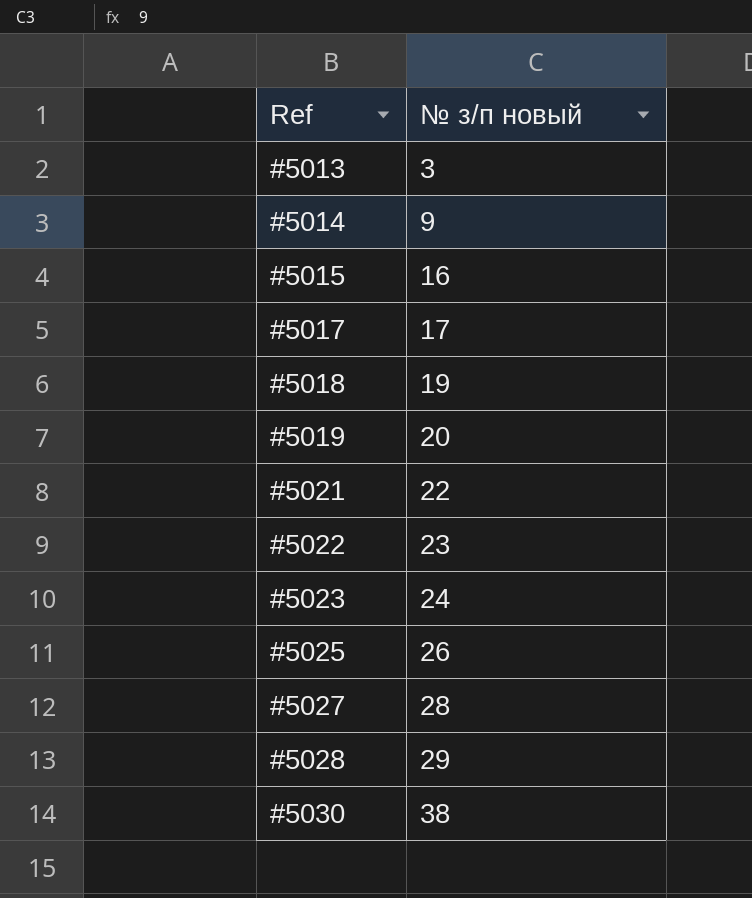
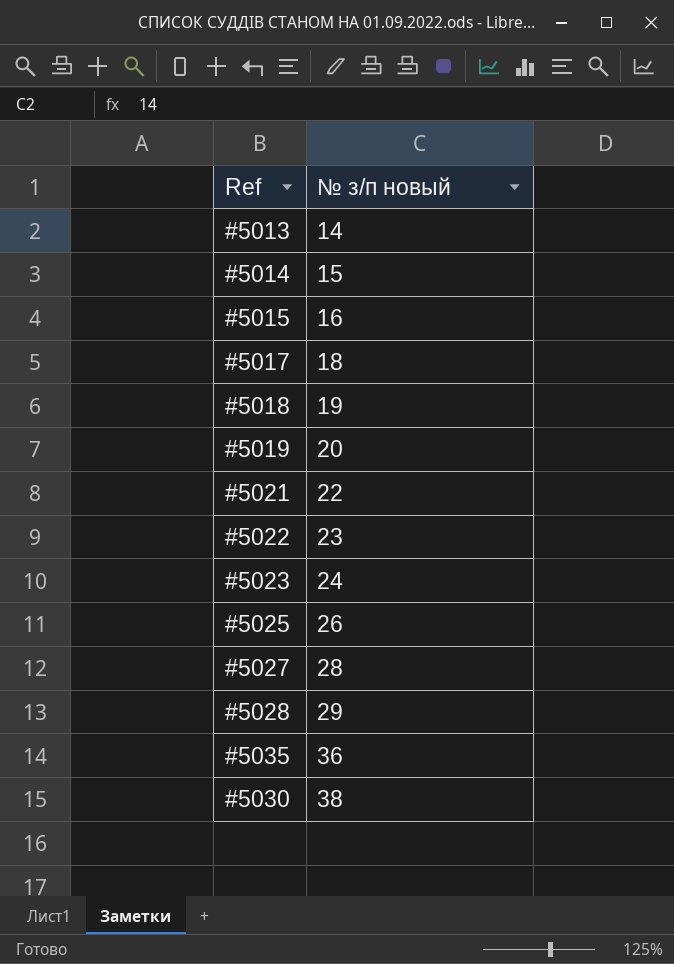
#5013 | № з/п новый: 3 -> 14
#5014 | № з/п новый: 9 -> 15
#5017 | № з/п новый: 17 -> 18
row #5035: none -> 36

